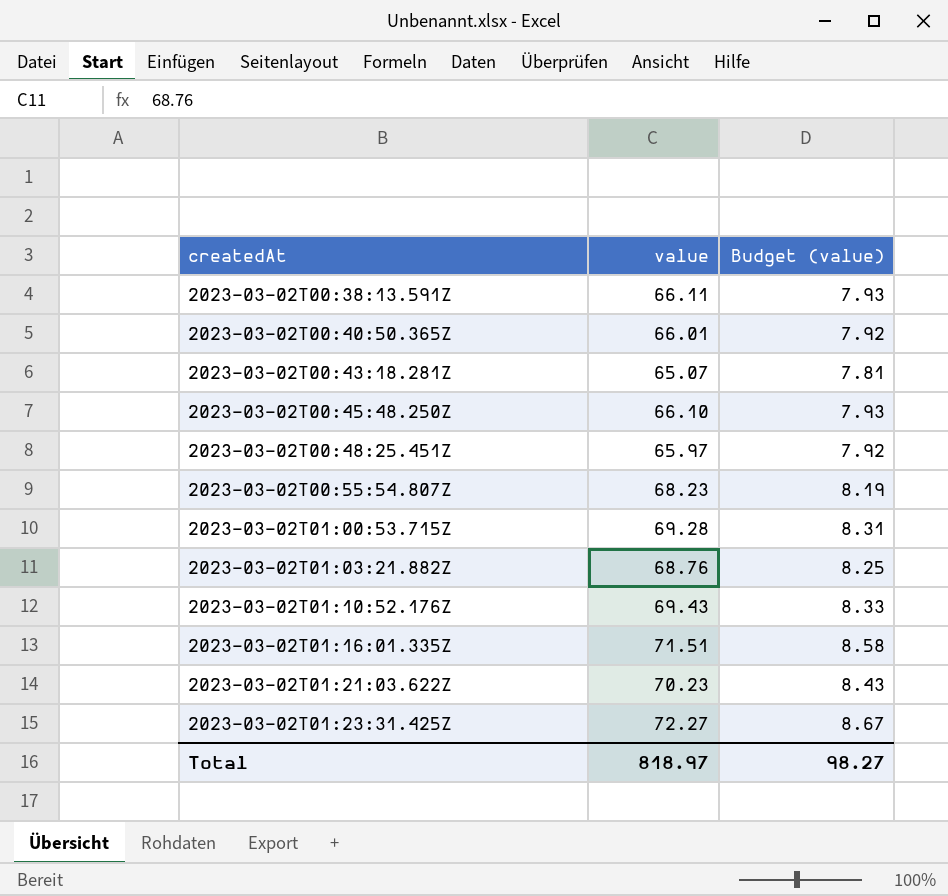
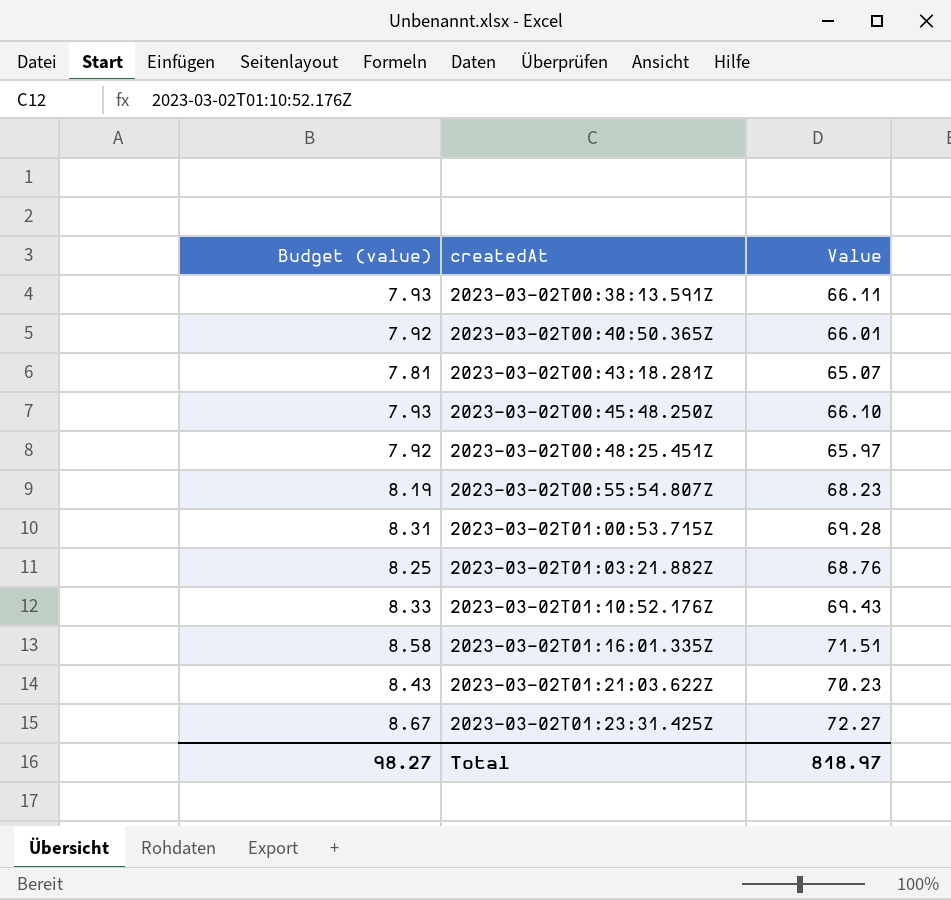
column Budget (value) | position: 3 -> 1
column name: value -> Value

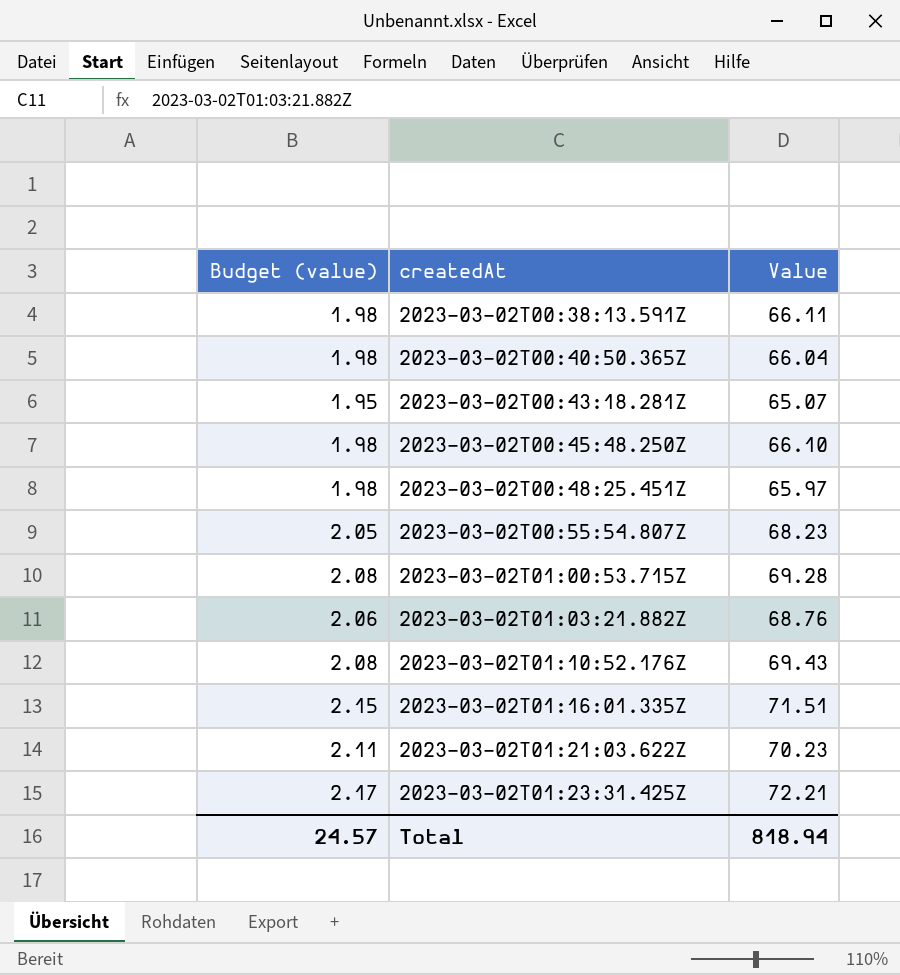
column Budget (value) | formula: [Value] * 0.12 -> [Value] * 0.03
2023-03-02T00:40:50.365Z | Value: 66.01 -> 66.04
2023-03-02T01:23:31.425Z | Value: 72.27 -> 72.21
Total | Budget (value): 98.27 -> 24.57
Total | Value: 818.97 -> 818.94

